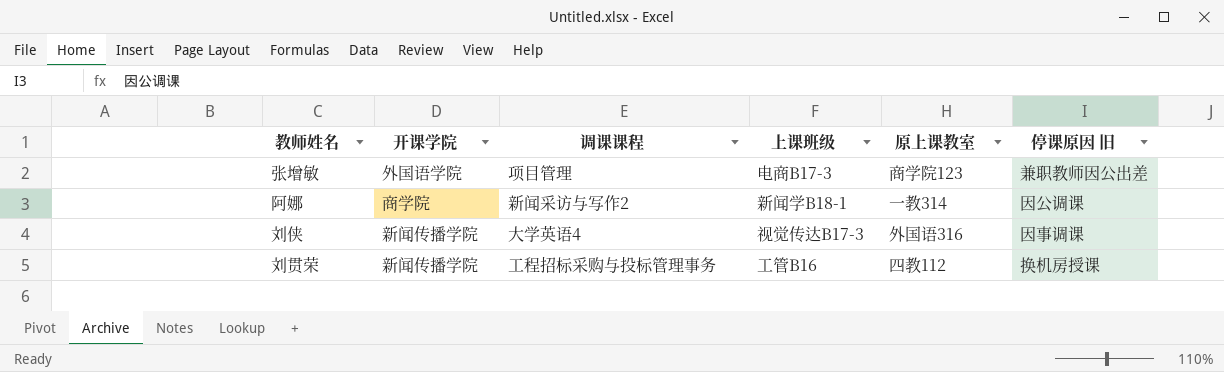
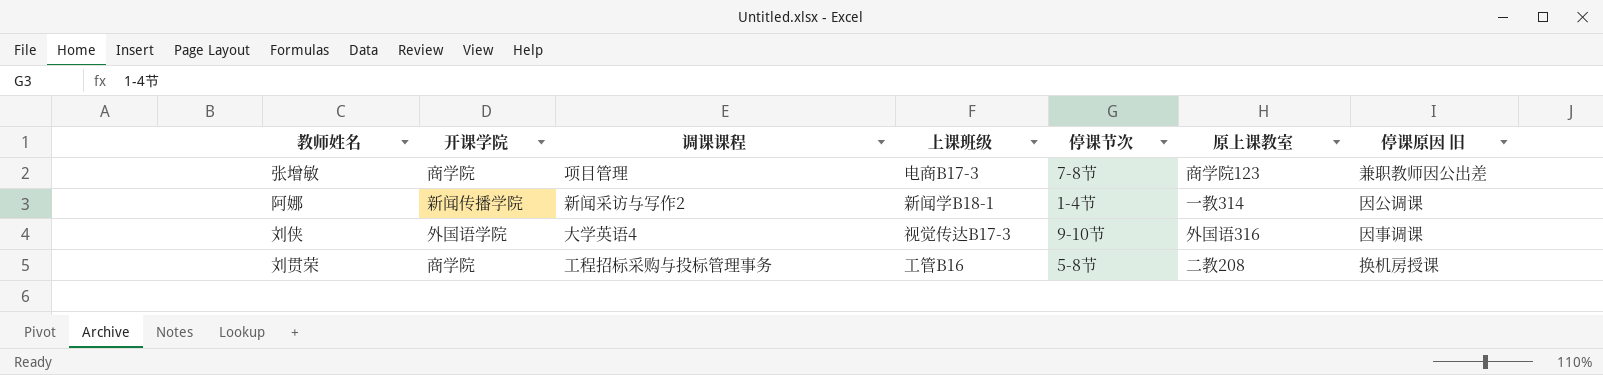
column 停课节次 | position: none -> 5
张增敏 | 开课学院: 外国语学院 -> 商学院
阿娜 | 开课学院: 商学院 -> 新闻传播学院
刘侠 | 开课学院: 新闻传播学院 -> 外国语学院
刘贯荣 | 开课学院: 新闻传播学院 -> 商学院
刘贯荣 | 原上课教室: 四教112 -> 二教208

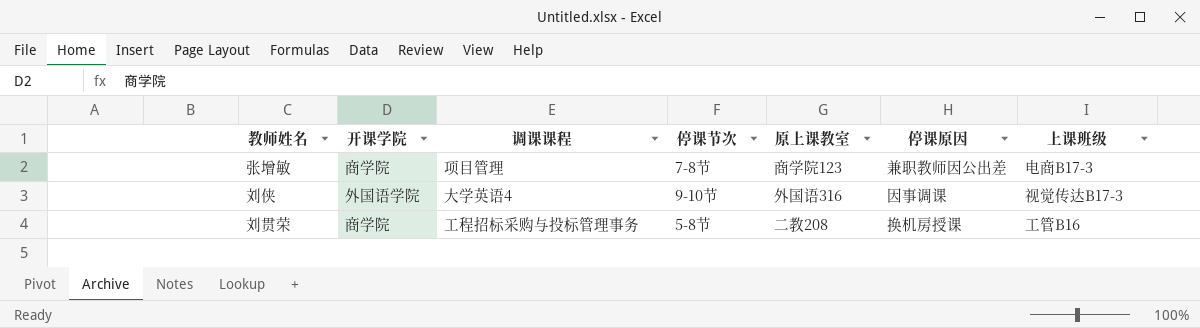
column name: 停课原因 旧 -> 停课原因
column 上课班级 | position: 4 -> 7
row 阿娜: 新闻传播学院 | 新闻采访与写作2 | 新闻学B18-1 | 1-4节 | 一教314 | 因公调课 -> none

